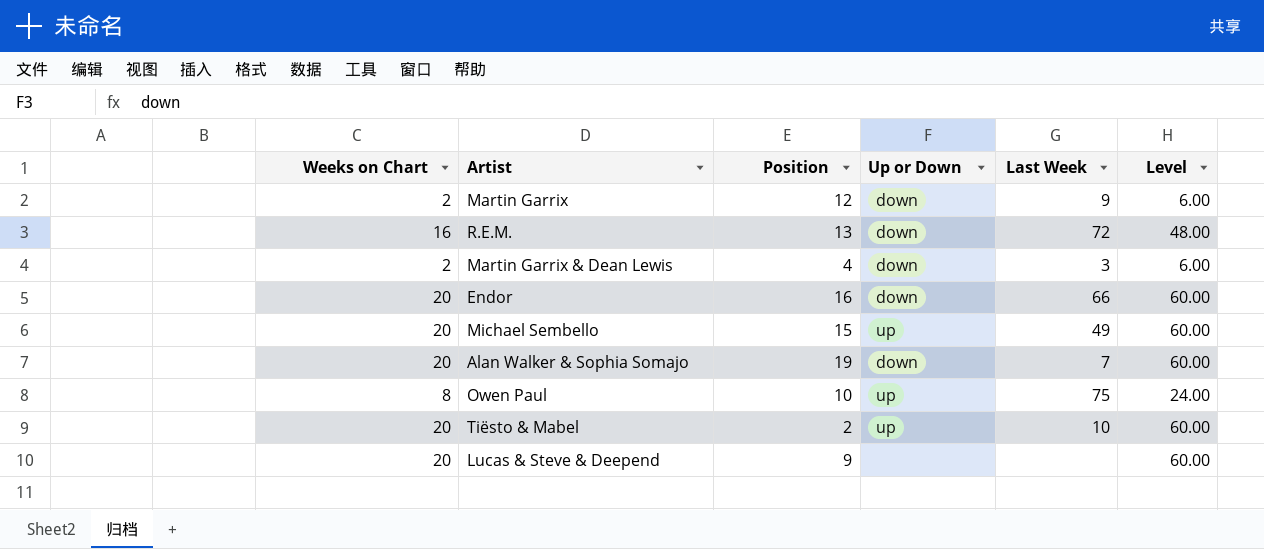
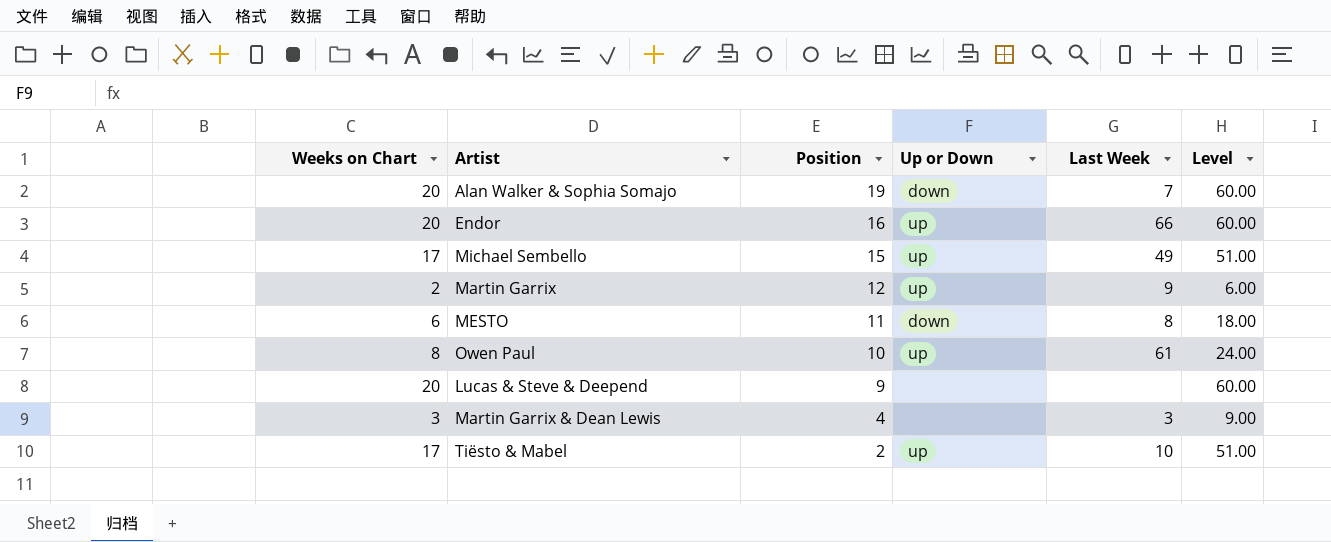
row order: none -> Position descending
row R.E.M.: 16 | 13 | down | 72 | 48.00 -> none
Endor | Up or Down: down -> up
Michael Sembello | Weeks on Chart: 20 -> 17
Michael Sembello | Level: 60.00 -> 51.00
Martin Garrix | Up or Down: down -> up
row MESTO: none -> 6 | 11 | down | 8 | 18.00
Owen Paul | Last Week: 75 -> 61
Martin Garrix & Dean Lewis | Weeks on Chart: 2 -> 3
Martin Garrix & Dean Lewis | Up or Down: down -> none
Martin Garrix & Dean Lewis | Level: 6.00 -> 9.00
Tiësto & Mabel | Weeks on Chart: 20 -> 17
Tiësto & Mabel | Level: 60.00 -> 51.00

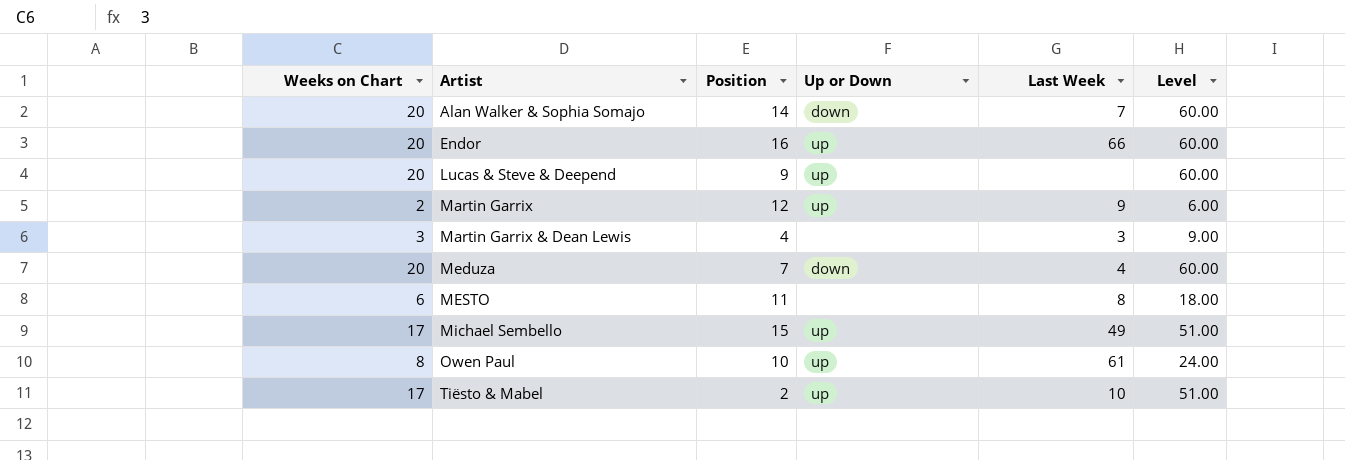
row order: Position descending -> Artist ascending
Alan Walker & Sophia Somajo | Position: 19 -> 14
Lucas & Steve & Deepend | Up or Down: none -> up
row Meduza: none -> 20 | 7 | down | 4 | 60.00
MESTO | Up or Down: down -> none

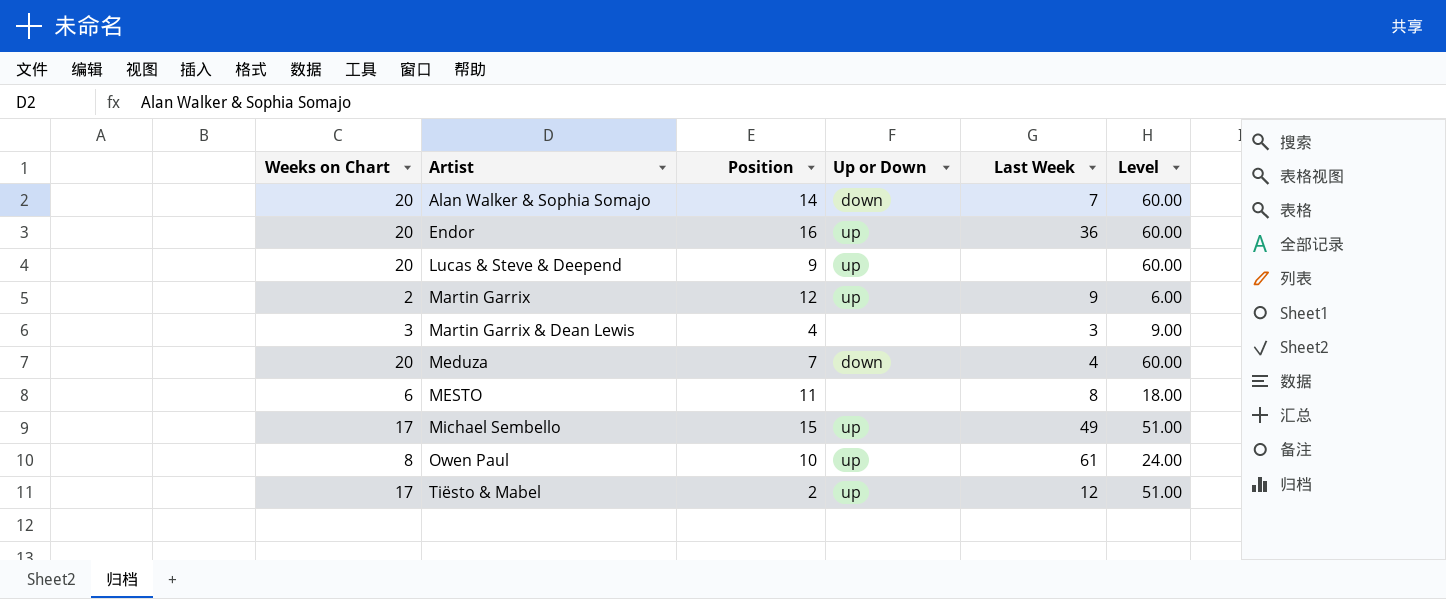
Endor | Last Week: 66 -> 36
Tiësto & Mabel | Last Week: 10 -> 12

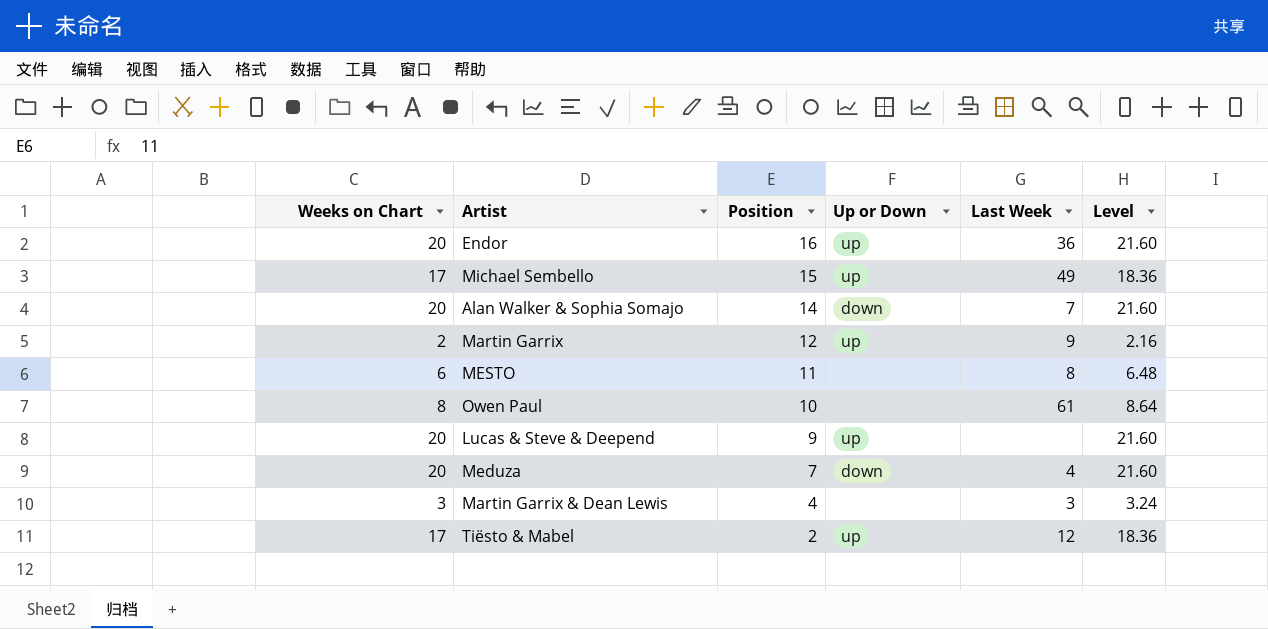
row order: Artist ascending -> Position descending
column Level | formula: [Weeks on Chart] * 3 -> [Weeks on Chart] * 1.08
Owen Paul | Up or Down: up -> none

